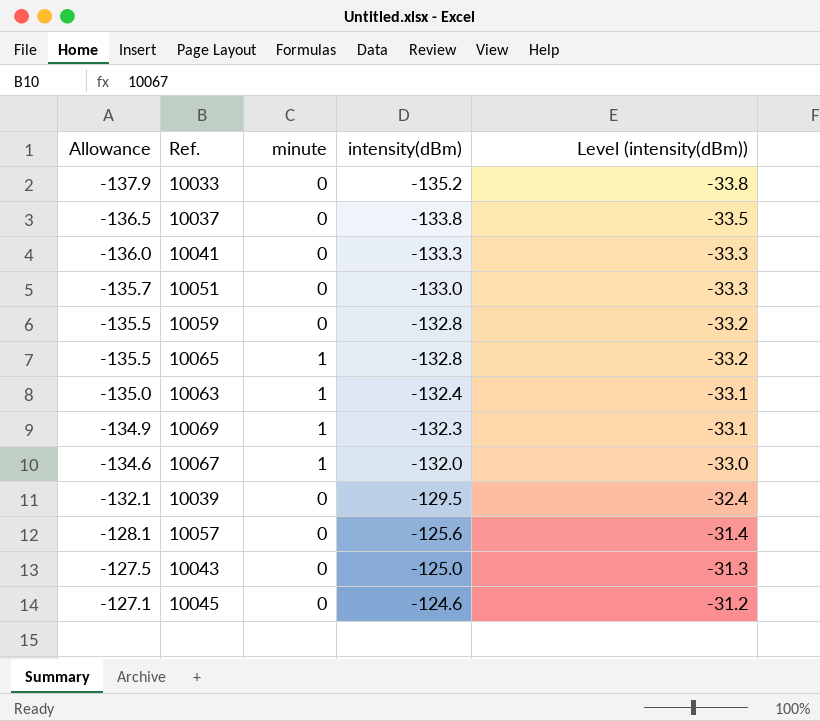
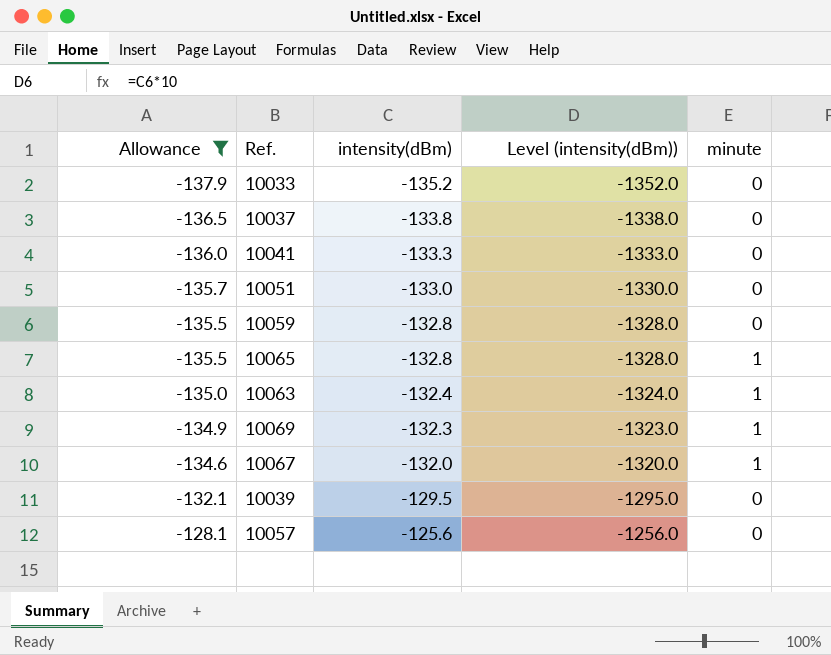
filter: none -> Allowance <= -128.1
column Level (intensity(dBm)) | formula: [intensity(dBm)] * 0.25 -> [intensity(dBm)] * 10
column minute | position: 3 -> 5

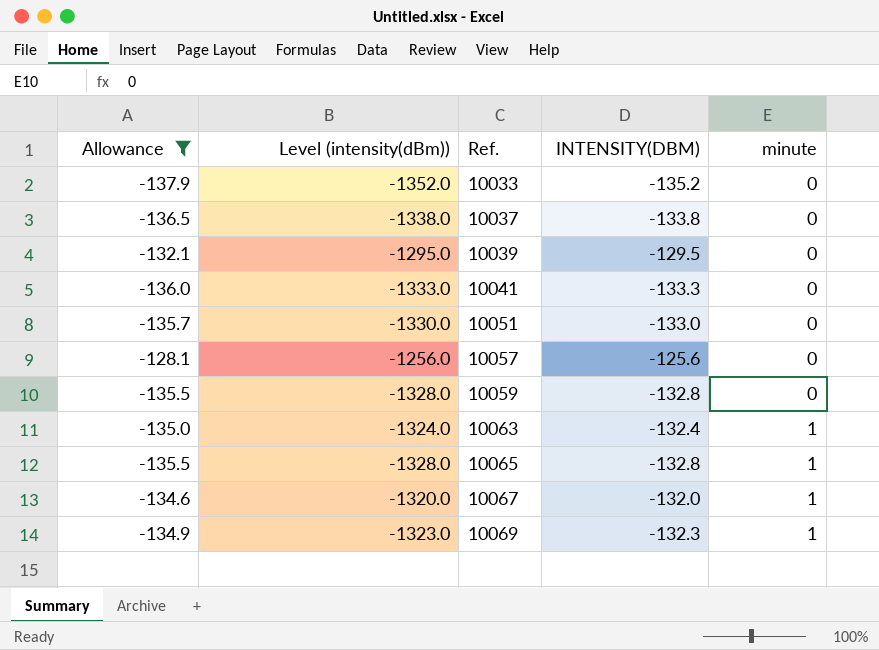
row order: Allowance ascending -> Ref. ascending
column Level (intensity(dBm)) | position: 4 -> 2
column name: intensity(dBm) -> INTENSITY(DBM)

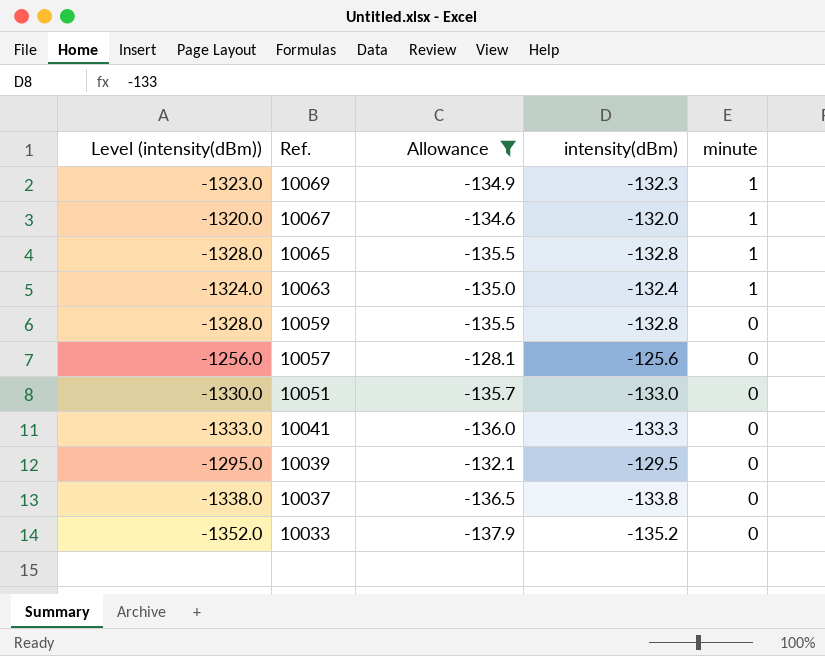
row order: Ref. ascending -> Ref. descending
column Allowance | position: 1 -> 3
column name: INTENSITY(DBM) -> intensity(dBm)

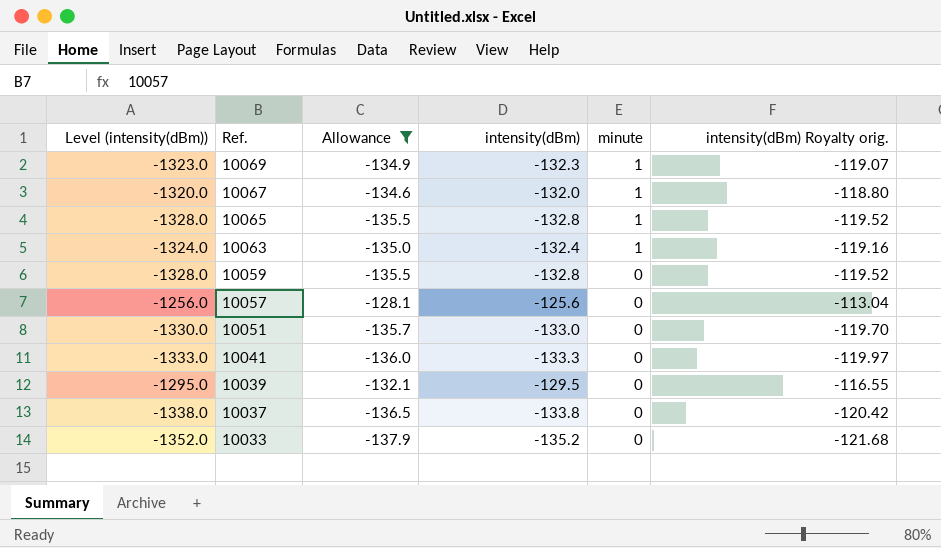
column intensity(dBm) Royalty orig. | formula: none -> [intensity(dBm)] * 0.9

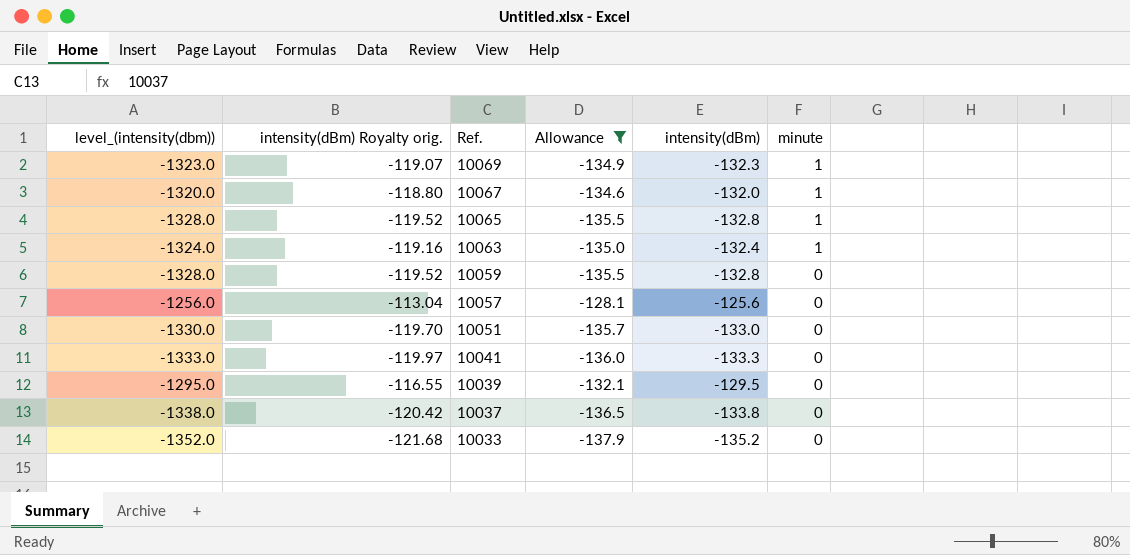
column name: Level (intensity(dBm)) -> level_(intensity(dbm))
column intensity(dBm) Royalty orig. | position: 6 -> 2

